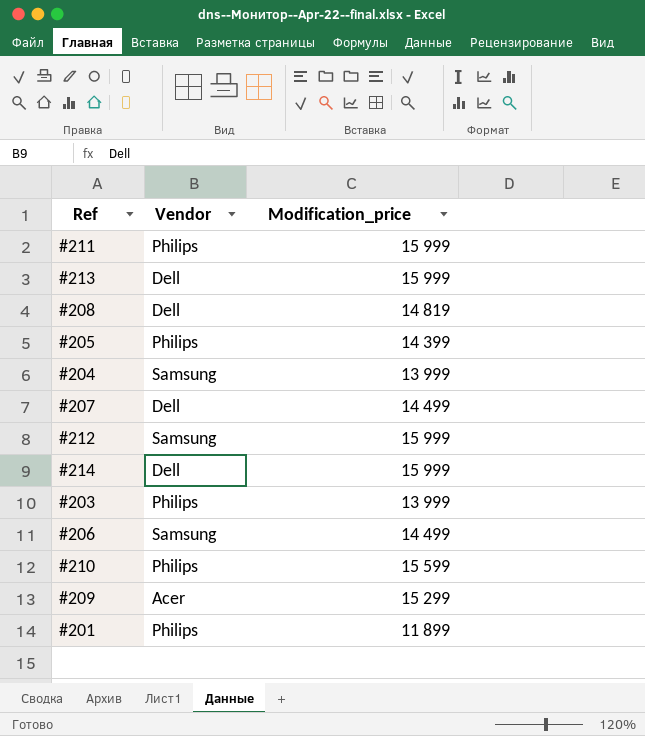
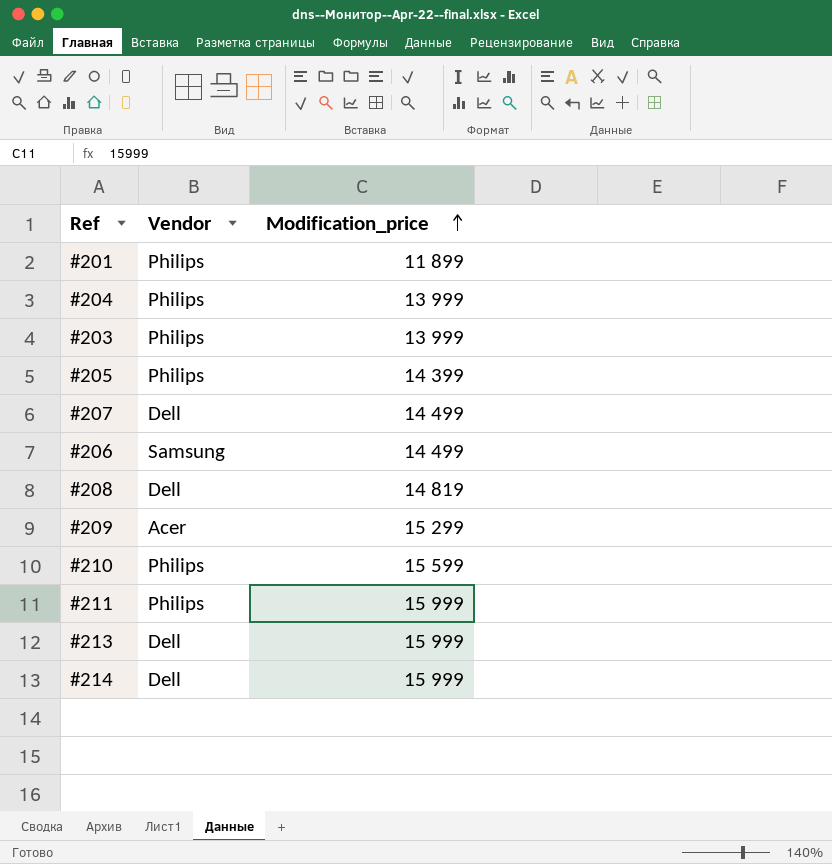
row order: none -> Modification_price ascending
row #212: Samsung | 15 999 -> none
#204 | Vendor: Samsung -> Philips

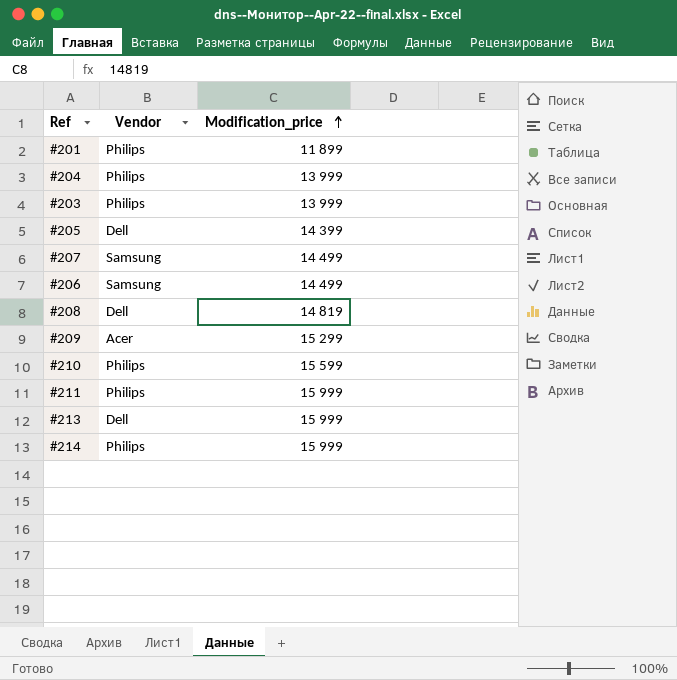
#205 | Vendor: Philips -> Dell
#207 | Vendor: Dell -> Samsung
#214 | Vendor: Dell -> Philips

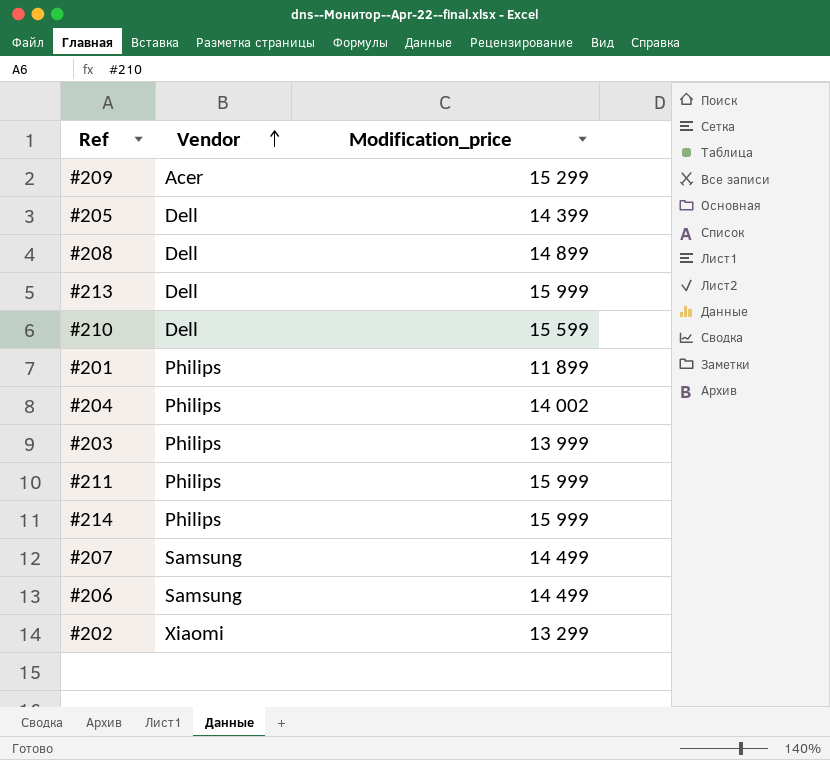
row order: Modification_price ascending -> Vendor ascending
#208 | Modification_price: 14 819 -> 14 899
#210 | Vendor: Philips -> Dell
#204 | Modification_price: 13 999 -> 14 002
row #202: none -> Xiaomi | 13 299

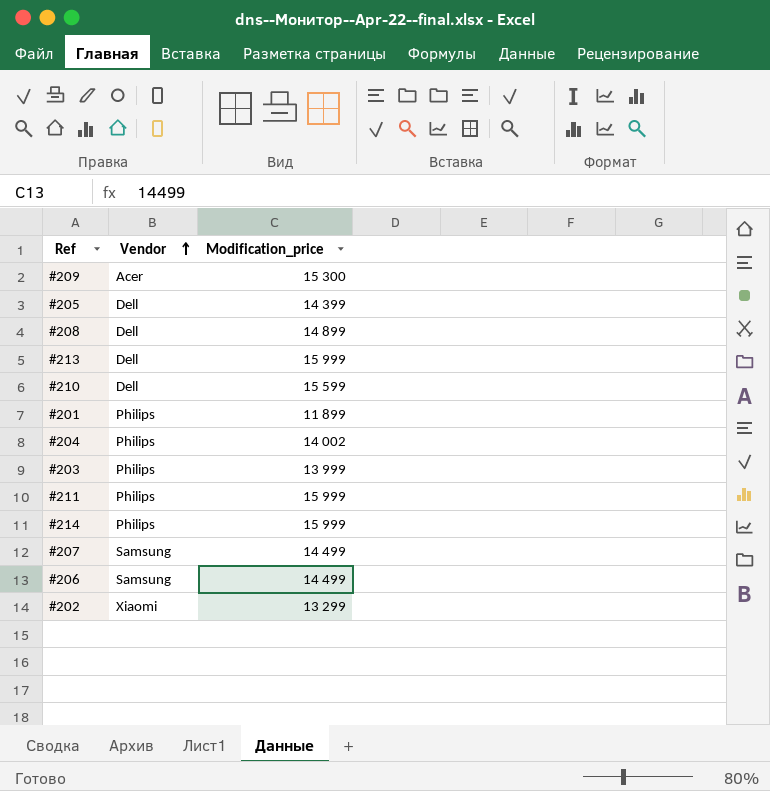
#209 | Modification_price: 15 299 -> 15 300

